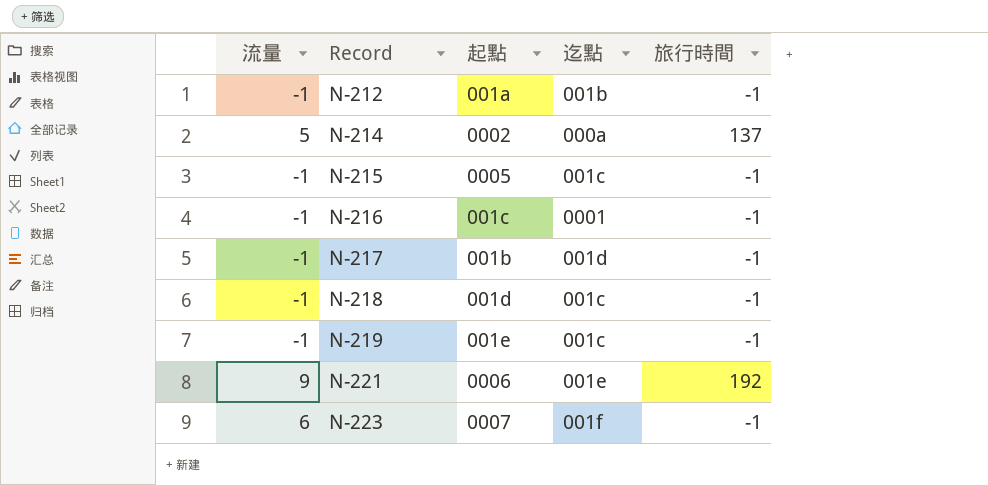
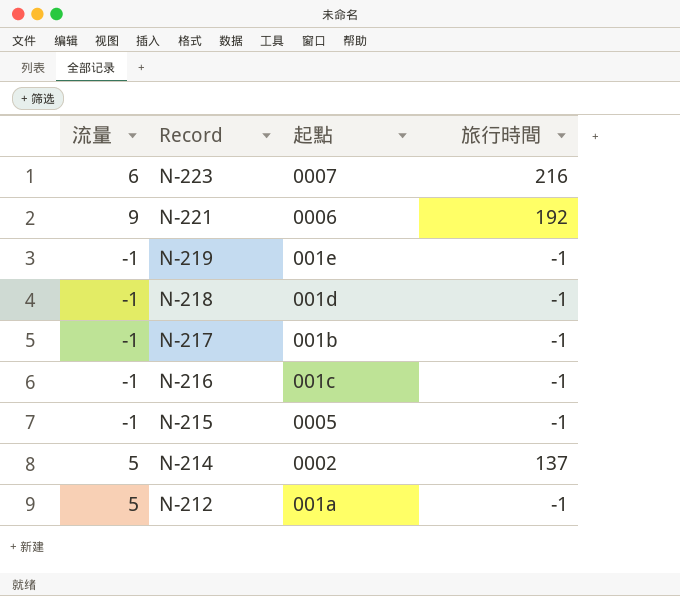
row order: Record ascending -> Record descending
column 迄點 | position: 4 -> none
N-223 | 旅行時間: -1 -> 216
N-212 | 流量: -1 -> 5

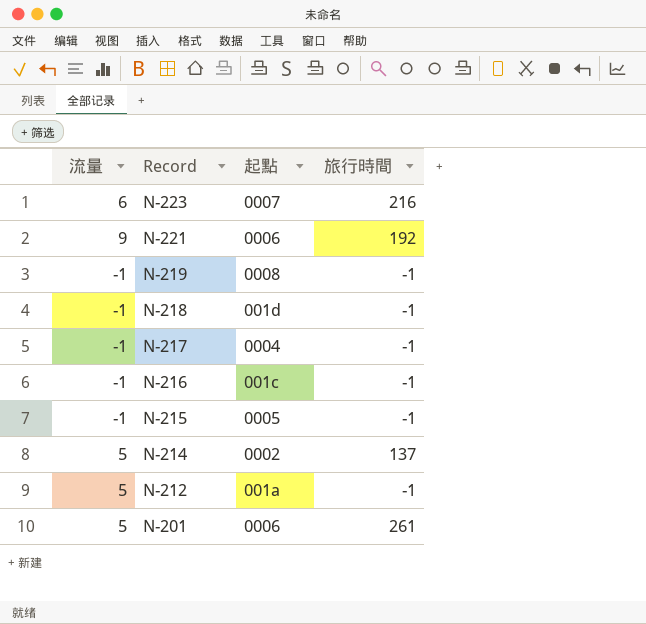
N-219 | 起點: 001e -> 0008
N-217 | 起點: 001b -> 0004
row N-201: none -> 5 | 0006 | 261

